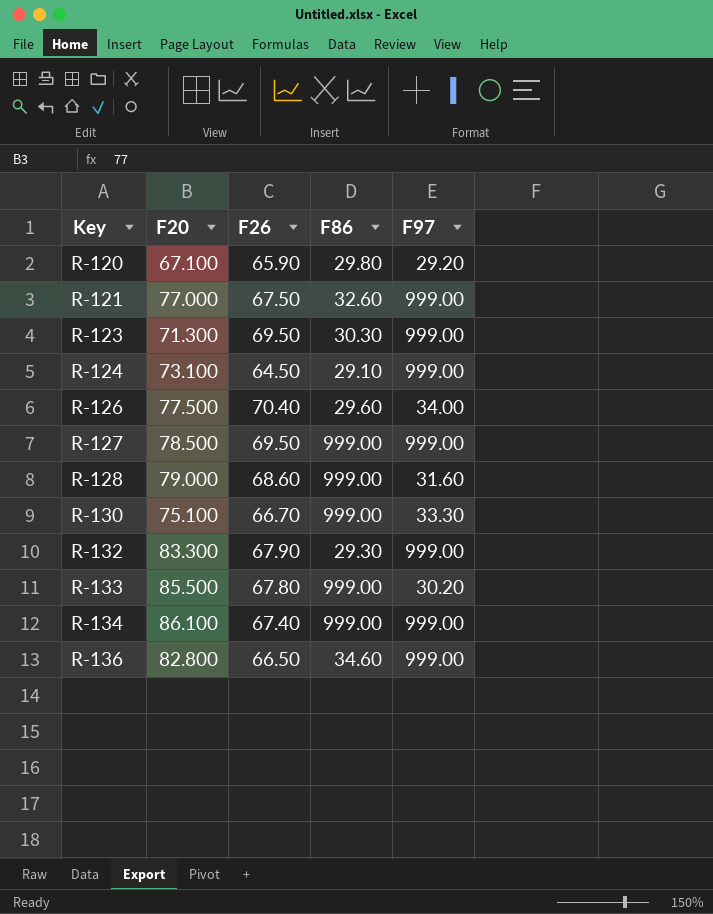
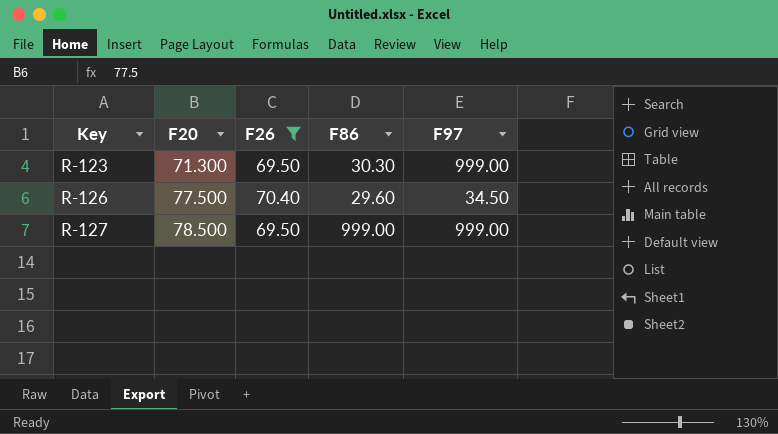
filter: none -> F26 >= 69.50
R-126 | F97: 34.00 -> 34.50

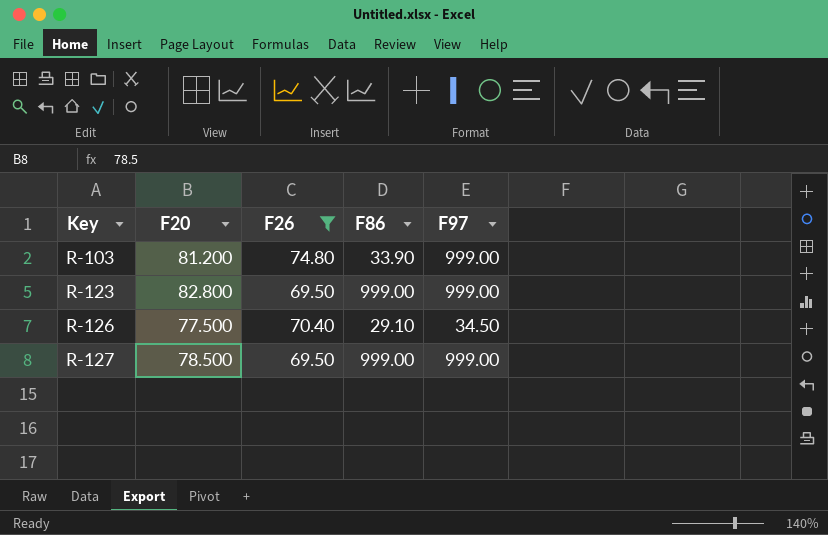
row R-103: none -> 81.200 | 74.80 | 33.90 | 999.00
R-123 | F20: 71.300 -> 82.800
R-123 | F86: 30.30 -> 999.00
R-126 | F86: 29.60 -> 29.10

